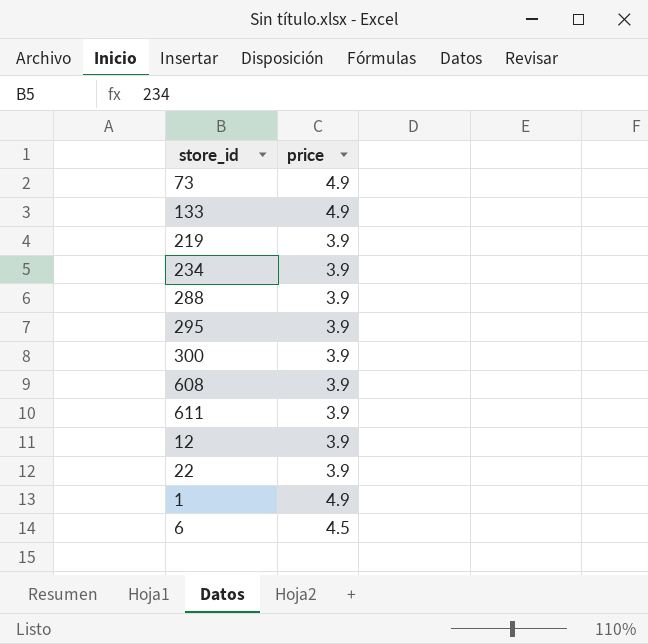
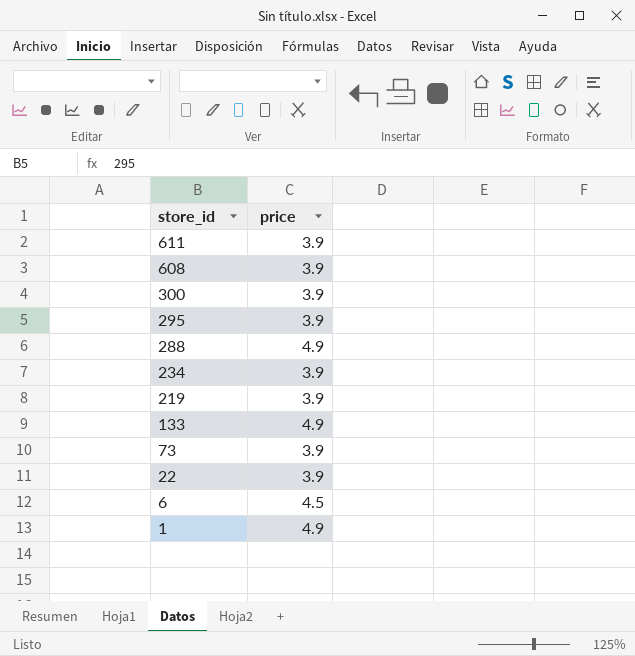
row order: none -> store_id descending
row 12: 3.9 -> none
288 | price: 3.9 -> 4.9
73 | price: 4.9 -> 3.9

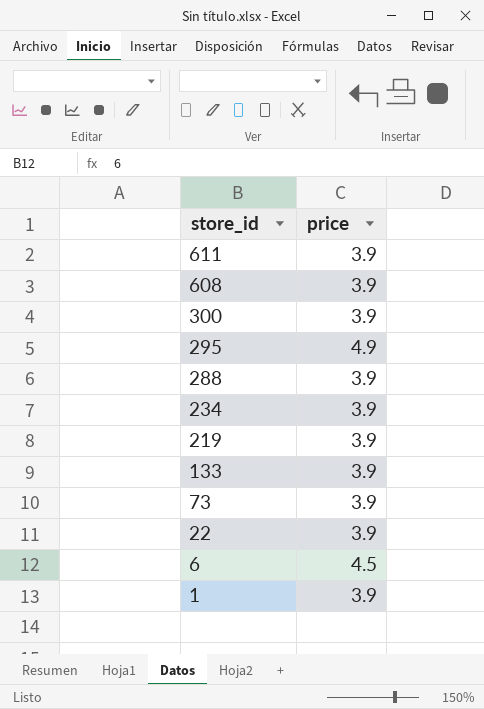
295 | price: 3.9 -> 4.9
288 | price: 4.9 -> 3.9
133 | price: 4.9 -> 3.9
1 | price: 4.9 -> 3.9

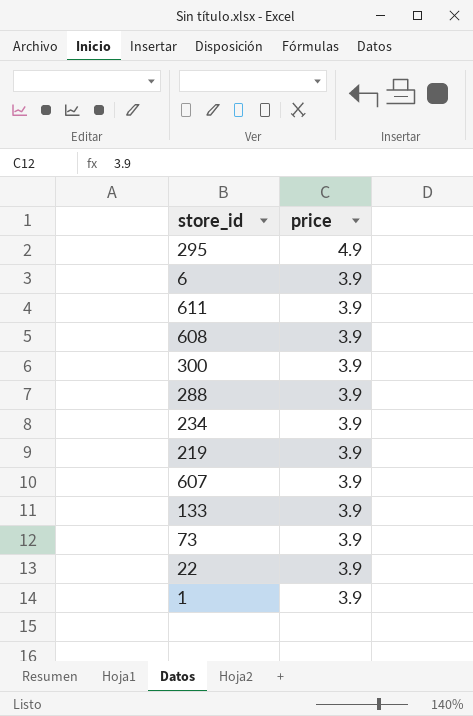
row order: store_id descending -> price descending
6 | price: 4.5 -> 3.9
row 607: none -> 3.9

